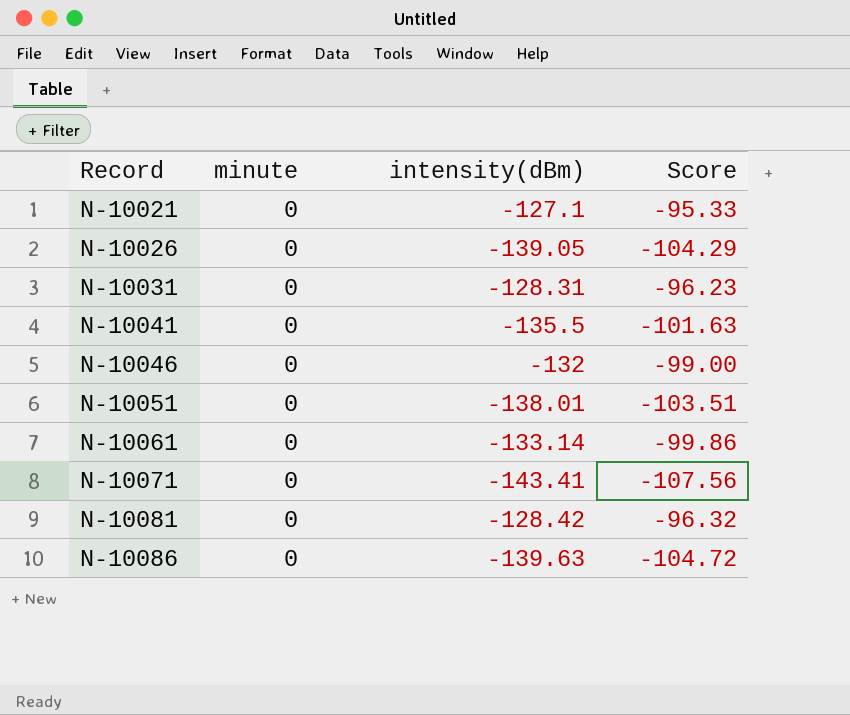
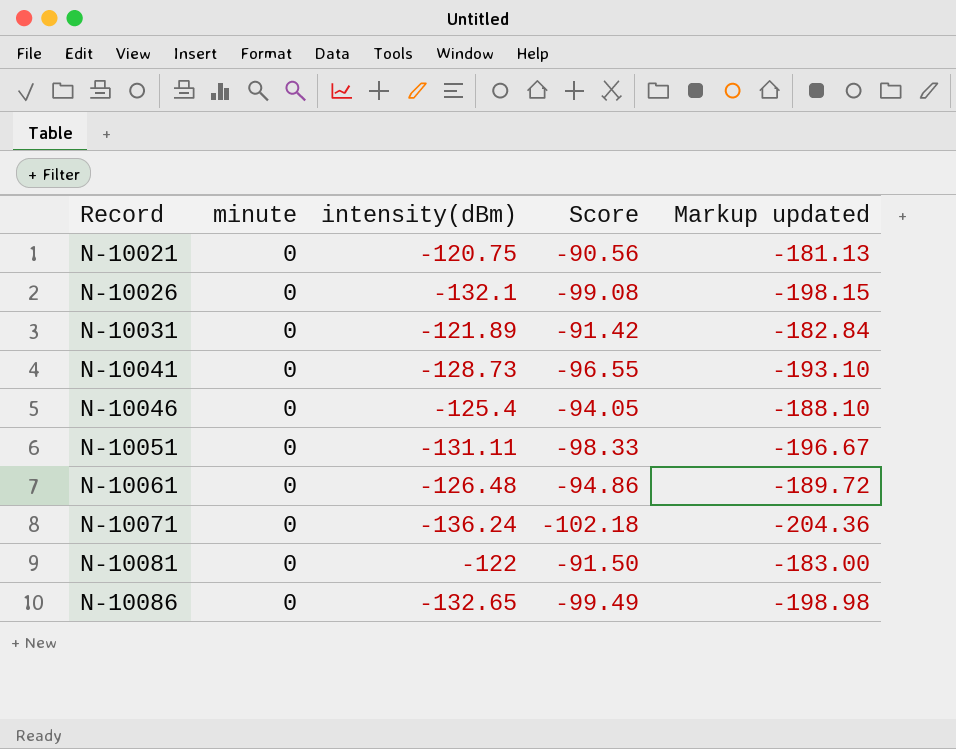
column Markup updated | formula: none -> [intensity(dBm)] * 1.5
N-10021 | intensity(dBm): -127.1 -> -120.75
N-10021 | Score: -95.33 -> -90.56
N-10026 | intensity(dBm): -139.05 -> -132.1
N-10026 | Score: -104.29 -> -99.08
N-10031 | intensity(dBm): -128.31 -> -121.89
N-10031 | Score: -96.23 -> -91.42
N-10041 | intensity(dBm): -135.5 -> -128.73
N-10041 | Score: -101.63 -> -96.55
N-10046 | intensity(dBm): -132 -> -125.4
N-10046 | Score: -99.00 -> -94.05
N-10051 | intensity(dBm): -138.01 -> -131.11
N-10051 | Score: -103.51 -> -98.33
N-10061 | intensity(dBm): -133.14 -> -126.48
N-10061 | Score: -99.86 -> -94.86
N-10071 | intensity(dBm): -143.41 -> -136.24
N-10071 | Score: -107.56 -> -102.18
N-10081 | intensity(dBm): -128.42 -> -122
N-10081 | Score: -96.32 -> -91.50
N-10086 | intensity(dBm): -139.63 -> -132.65
N-10086 | Score: -104.72 -> -99.49

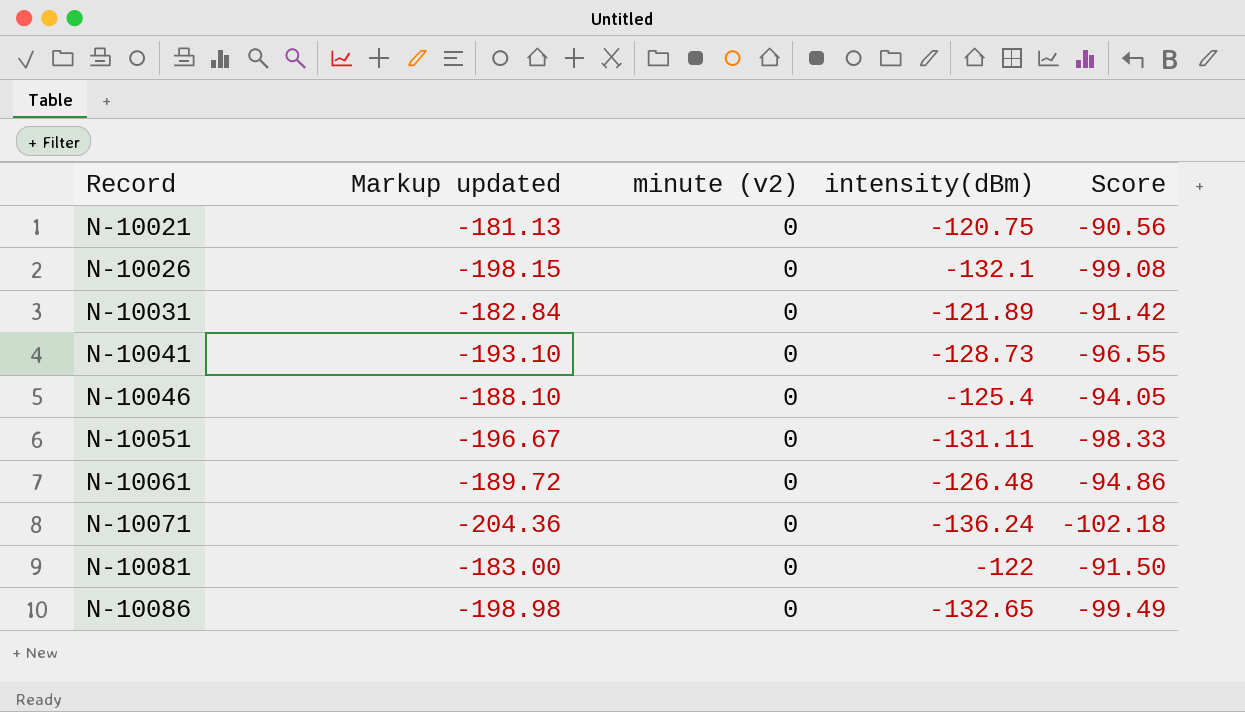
column Markup updated | position: 5 -> 2
column name: minute -> minute (v2)

